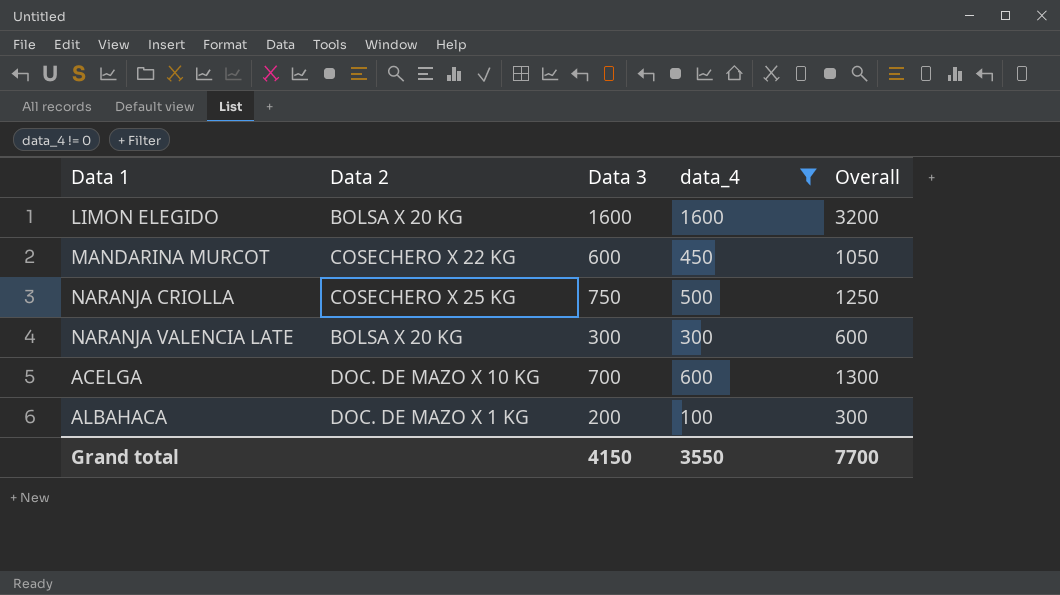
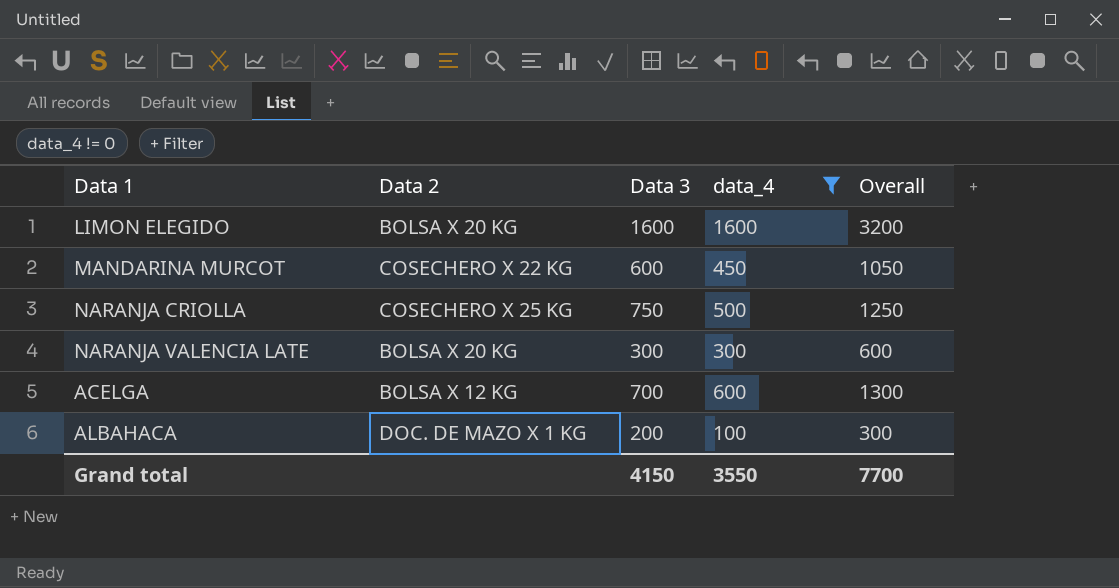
ACELGA | Data 2: DOC. DE MAZO X 10 KG -> BOLSA X 12 KG

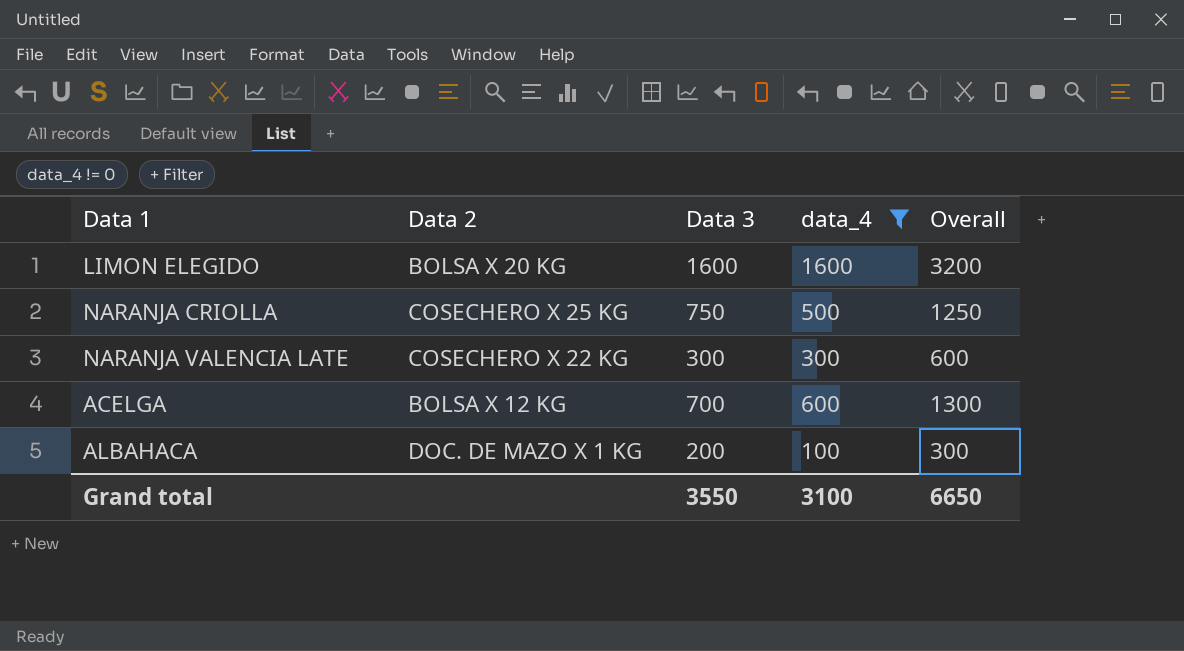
row MANDARINA MURCOT: COSECHERO X 22 KG | 600 | 450 | 1050 -> none
NARANJA VALENCIA LATE | Data 2: BOLSA X 20 KG -> COSECHERO X 22 KG
Grand total | Data 3: 4150 -> 3550
Grand total | data_4: 3550 -> 3100
Grand total | Overall: 7700 -> 6650

